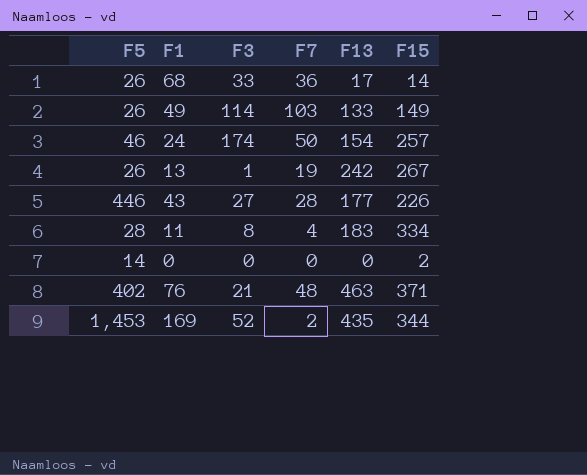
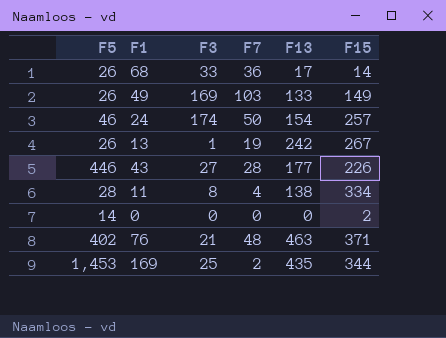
49 | F3: 114 -> 169
11 | F13: 183 -> 138
169 | F3: 52 -> 25

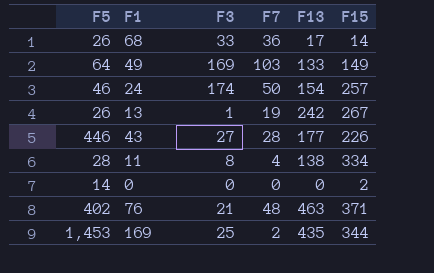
49 | F5: 26 -> 64

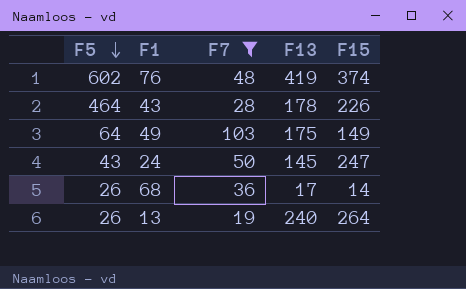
filter: none -> F7 >= 19
row order: none -> F5 descending
column F3 | position: 3 -> none
76 | F5: 402 -> 602
76 | F13: 463 -> 419
76 | F15: 371 -> 374
43 | F5: 446 -> 464
43 | F13: 177 -> 178
49 | F13: 133 -> 175
24 | F5: 46 -> 43
24 | F13: 154 -> 145
24 | F15: 257 -> 247
13 | F13: 242 -> 240
13 | F15: 267 -> 264

